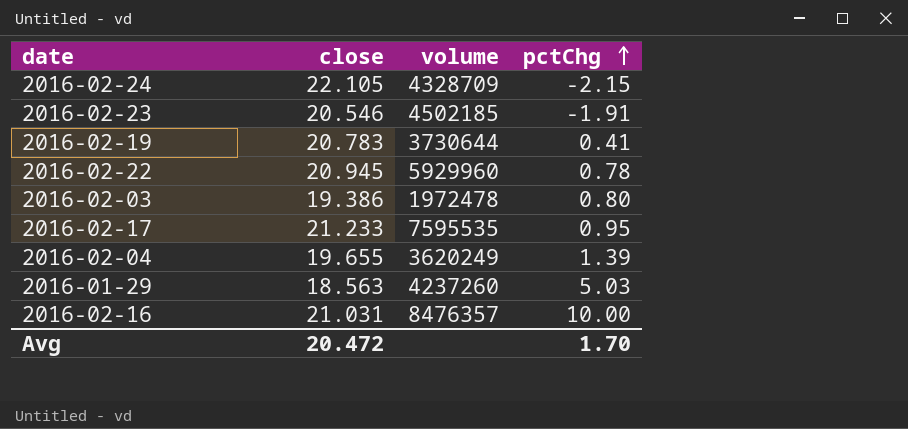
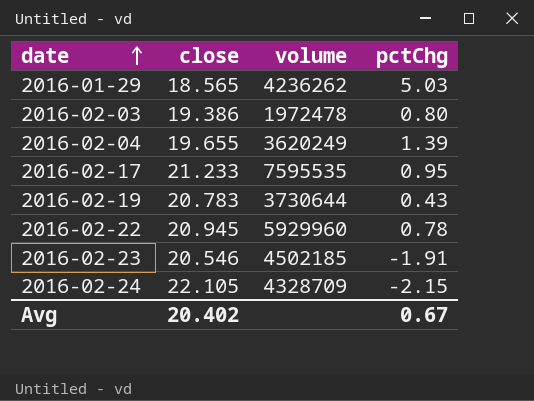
row order: pctChg ascending -> date ascending
row 2016-02-16: 21.031 | 8476357 | 10.00 -> none
2016-01-29 | close: 18.563 -> 18.565
2016-01-29 | volume: 4237260 -> 4236262
2016-02-19 | pctChg: 0.41 -> 0.43
Avg | close: 20.472 -> 20.402
Avg | pctChg: 1.70 -> 0.67

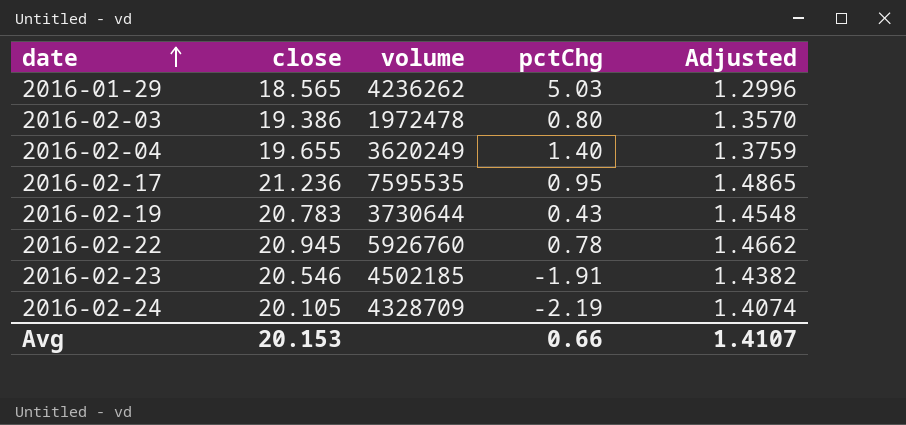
column Adjusted | formula: none -> [close] * 0.07
2016-02-04 | pctChg: 1.39 -> 1.40
2016-02-17 | close: 21.233 -> 21.236
2016-02-22 | volume: 5929960 -> 5926760
2016-02-24 | close: 22.105 -> 20.105
2016-02-24 | pctChg: -2.15 -> -2.19
Avg | close: 20.402 -> 20.153
Avg | pctChg: 0.67 -> 0.66

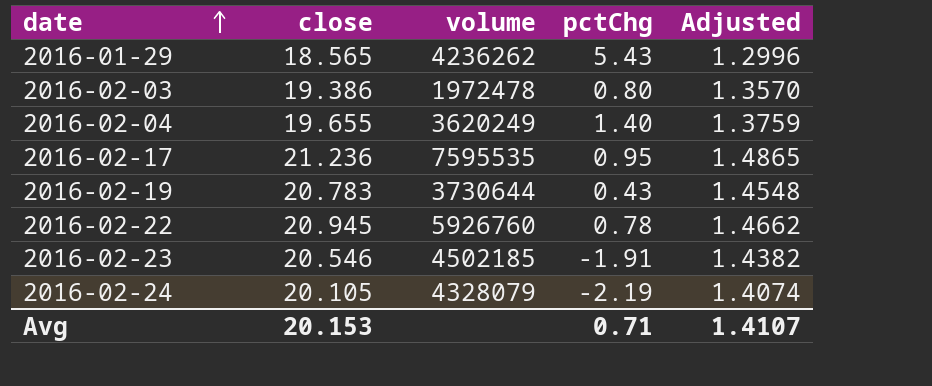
2016-01-29 | pctChg: 5.03 -> 5.43
2016-02-24 | volume: 4328709 -> 4328079
Avg | pctChg: 0.66 -> 0.71

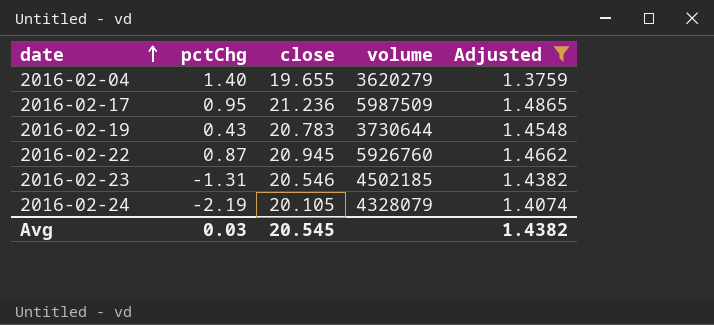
filter: none -> Adjusted >= 1.3759
column pctChg | position: 4 -> 2
2016-02-04 | volume: 3620249 -> 3620279
2016-02-17 | volume: 7595535 -> 5987509
2016-02-22 | pctChg: 0.78 -> 0.87
2016-02-23 | pctChg: -1.91 -> -1.31
Avg | pctChg: 0.71 -> 0.03
Avg | close: 20.153 -> 20.545
Avg | Adjusted: 1.4107 -> 1.4382

